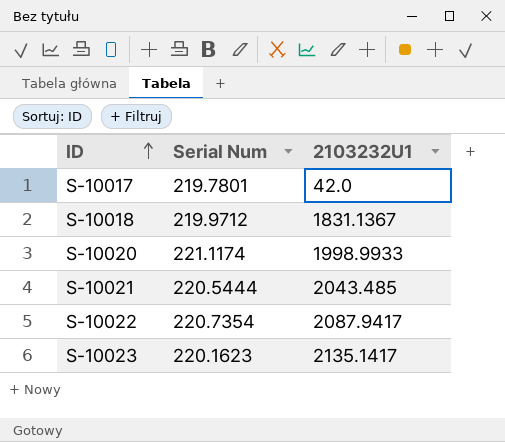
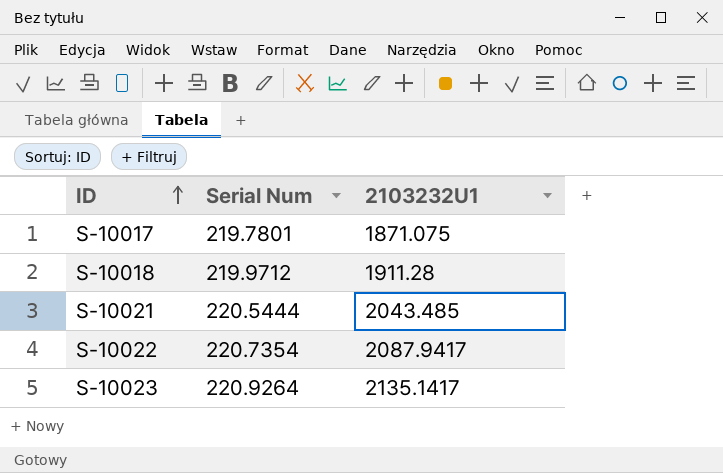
row S-10020: 221.1174 | 1998.9933 -> none
S-10017 | 2103232U1: 42.0 -> 1871.075
S-10018 | 2103232U1: 1831.1367 -> 1911.28
S-10023 | Serial Num: 220.1623 -> 220.9264

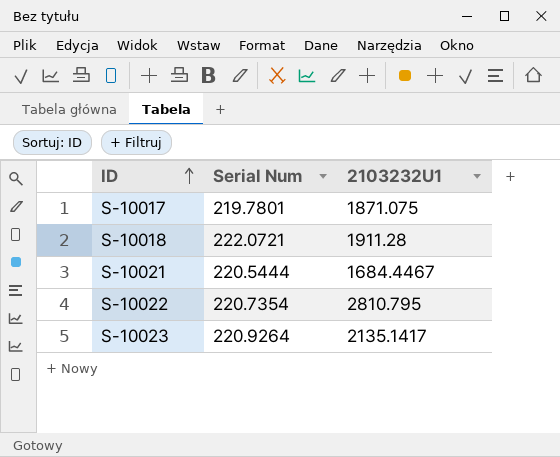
S-10018 | Serial Num: 219.9712 -> 222.0721
S-10021 | 2103232U1: 2043.485 -> 1684.4467
S-10022 | 2103232U1: 2087.9417 -> 2810.795

